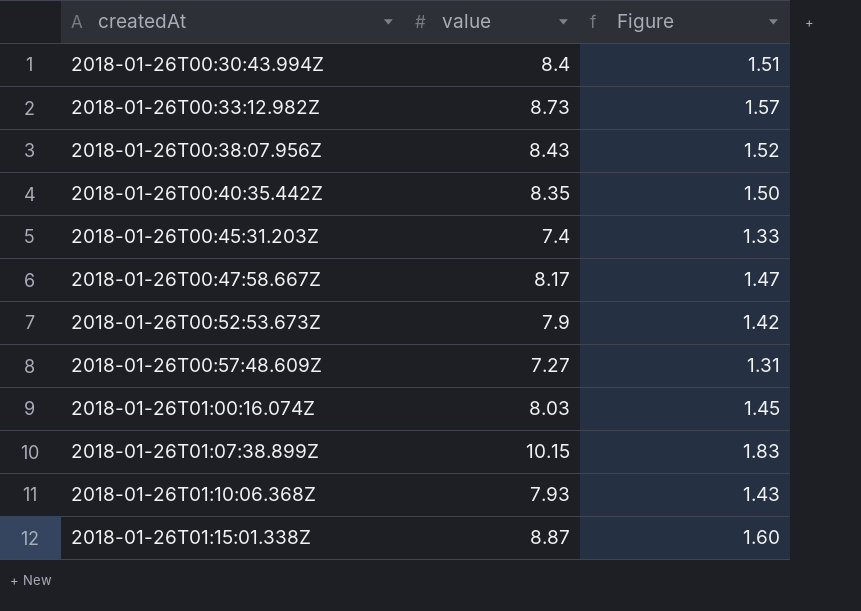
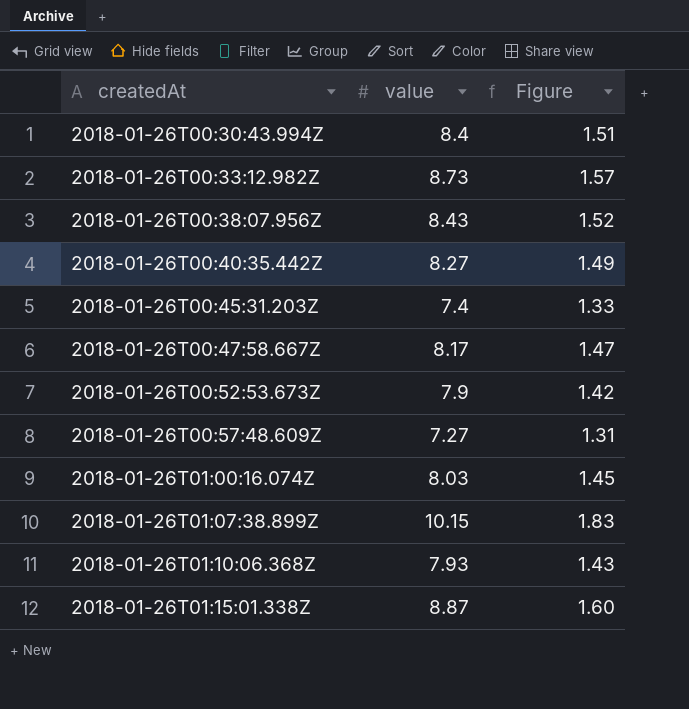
2018-01-26T00:40:35.442Z | value: 8.35 -> 8.27
2018-01-26T00:40:35.442Z | Figure: 1.50 -> 1.49

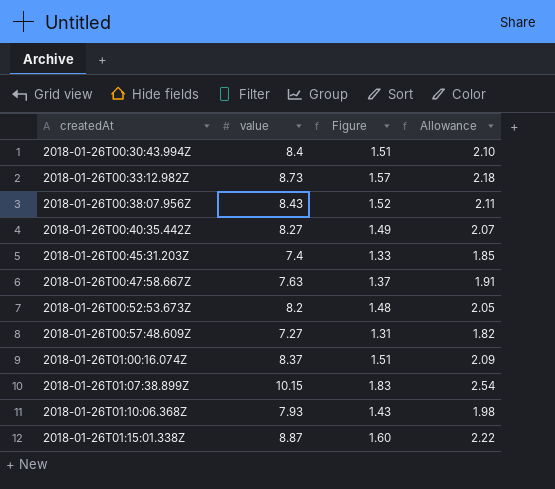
column Allowance | formula: none -> [value] * 0.25
2018-01-26T00:47:58.667Z | value: 8.17 -> 7.63
2018-01-26T00:47:58.667Z | Figure: 1.47 -> 1.37
2018-01-26T00:52:53.673Z | value: 7.9 -> 8.2
2018-01-26T00:52:53.673Z | Figure: 1.42 -> 1.48
2018-01-26T01:00:16.074Z | value: 8.03 -> 8.37
2018-01-26T01:00:16.074Z | Figure: 1.45 -> 1.51

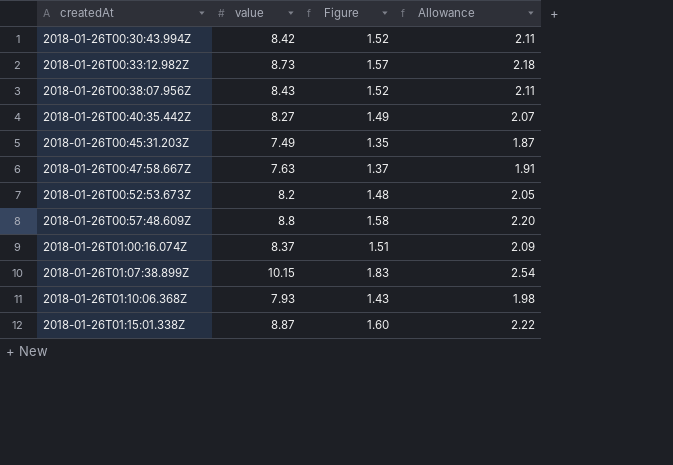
2018-01-26T00:30:43.994Z | value: 8.4 -> 8.42
2018-01-26T00:30:43.994Z | Figure: 1.51 -> 1.52
2018-01-26T00:30:43.994Z | Allowance: 2.10 -> 2.11
2018-01-26T00:45:31.203Z | value: 7.4 -> 7.49
2018-01-26T00:45:31.203Z | Figure: 1.33 -> 1.35
2018-01-26T00:45:31.203Z | Allowance: 1.85 -> 1.87
2018-01-26T00:57:48.609Z | value: 7.27 -> 8.8
2018-01-26T00:57:48.609Z | Figure: 1.31 -> 1.58
2018-01-26T00:57:48.609Z | Allowance: 1.82 -> 2.20

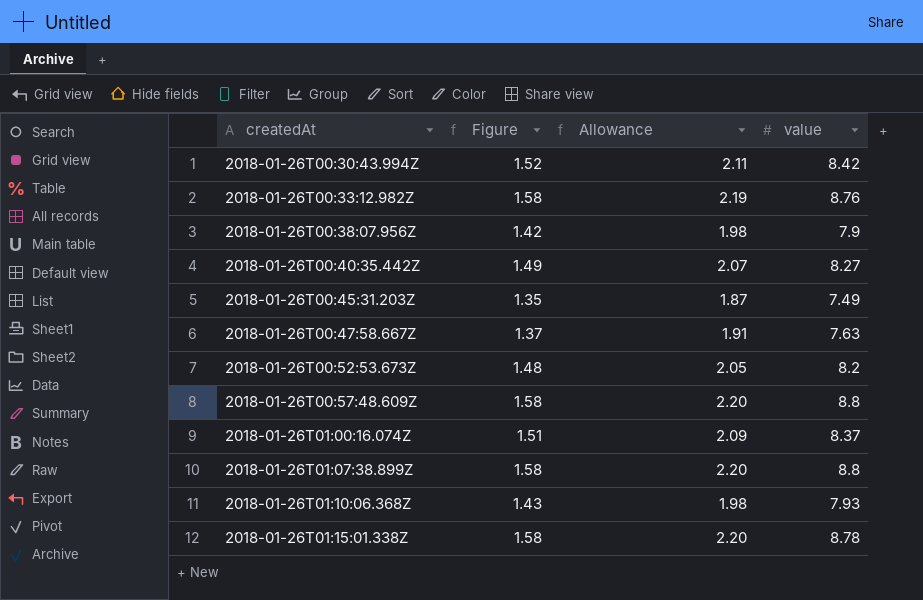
column value | position: 2 -> 4
2018-01-26T00:33:12.982Z | Figure: 1.57 -> 1.58
2018-01-26T00:33:12.982Z | Allowance: 2.18 -> 2.19
2018-01-26T00:33:12.982Z | value: 8.73 -> 8.76
2018-01-26T00:38:07.956Z | Figure: 1.52 -> 1.42
2018-01-26T00:38:07.956Z | Allowance: 2.11 -> 1.98
2018-01-26T00:38:07.956Z | value: 8.43 -> 7.9
2018-01-26T01:07:38.899Z | Figure: 1.83 -> 1.58
2018-01-26T01:07:38.899Z | Allowance: 2.54 -> 2.20
2018-01-26T01:07:38.899Z | value: 10.15 -> 8.8
2018-01-26T01:15:01.338Z | Figure: 1.60 -> 1.58
2018-01-26T01:15:01.338Z | Allowance: 2.22 -> 2.20
2018-01-26T01:15:01.338Z | value: 8.87 -> 8.78

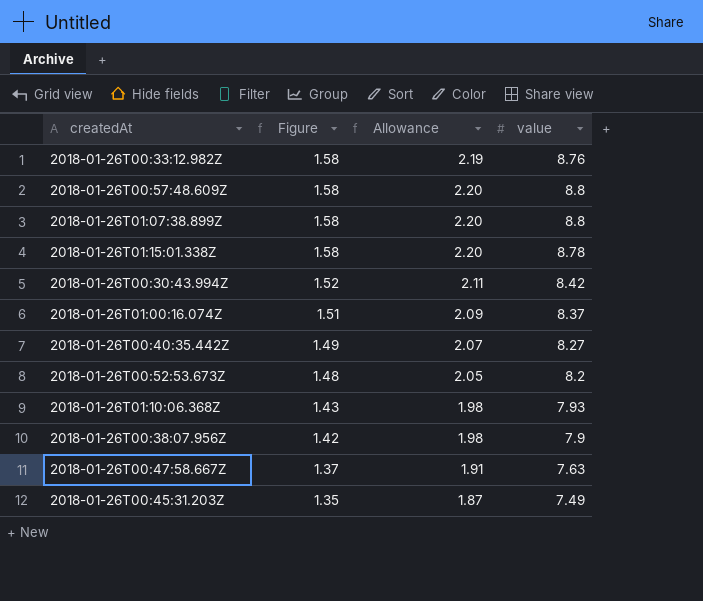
row order: createdAt ascending -> Figure descending

